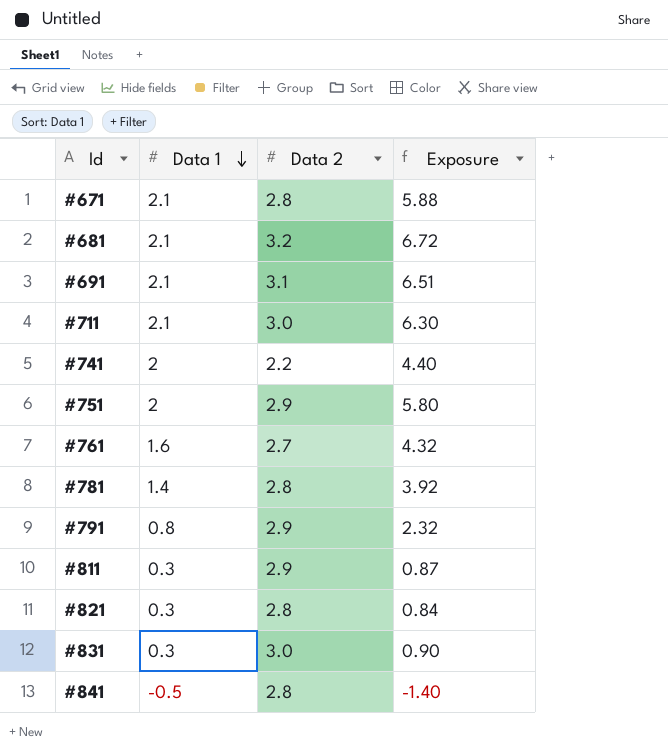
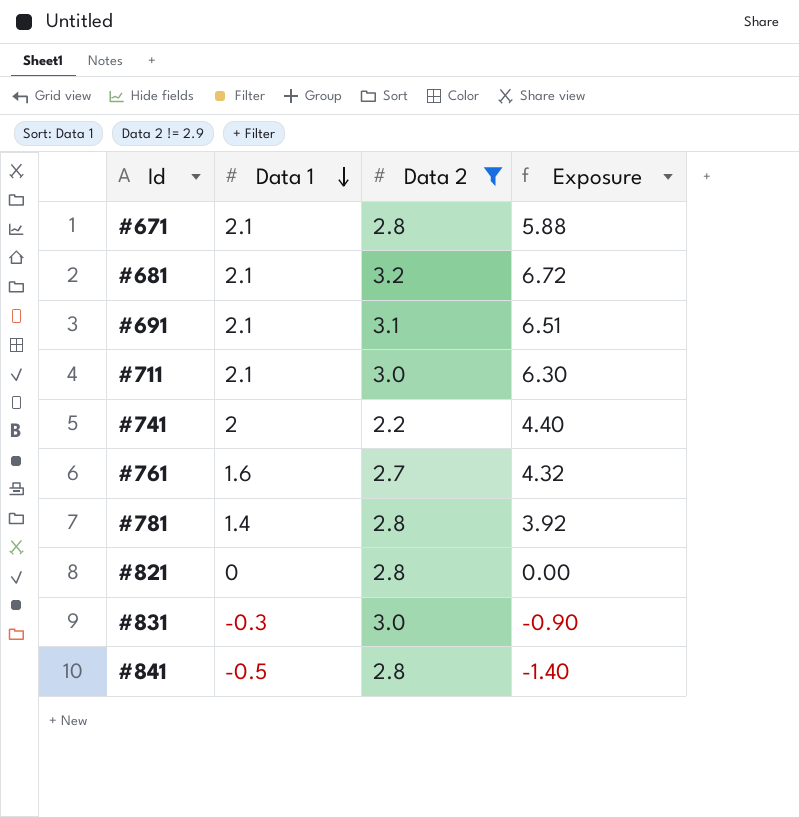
filter: none -> Data 2 != 2.9
#821 | Data 1: 0.3 -> 0
#821 | Exposure: 0.84 -> 0.00
#831 | Data 1: 0.3 -> -0.3
#831 | Exposure: 0.90 -> -0.90

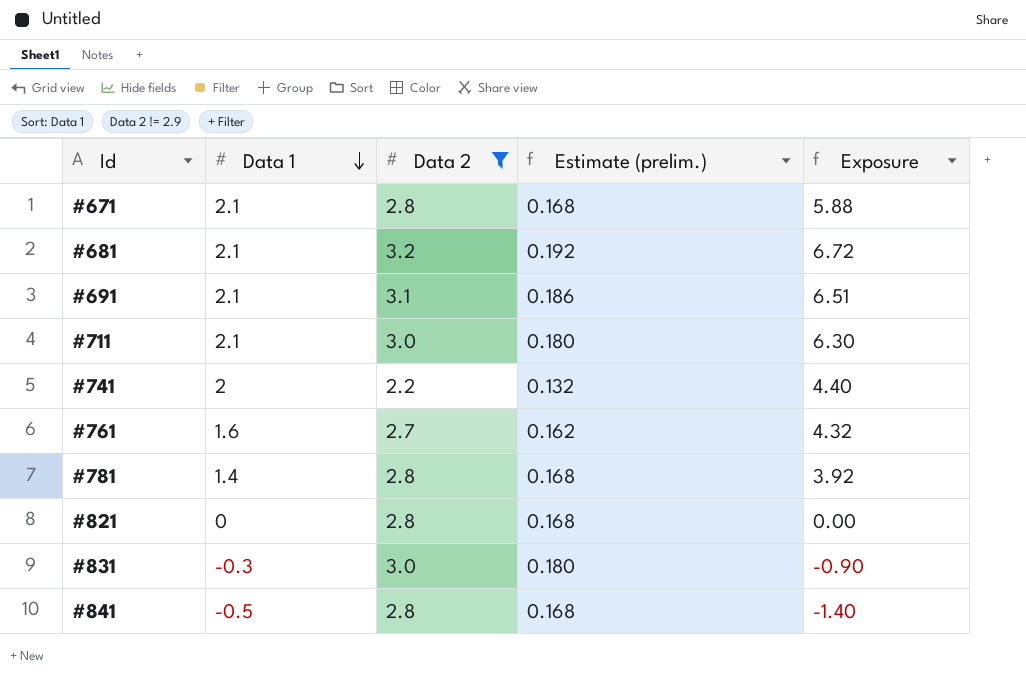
column Estimate (prelim.) | formula: none -> [Data 2] * 0.06

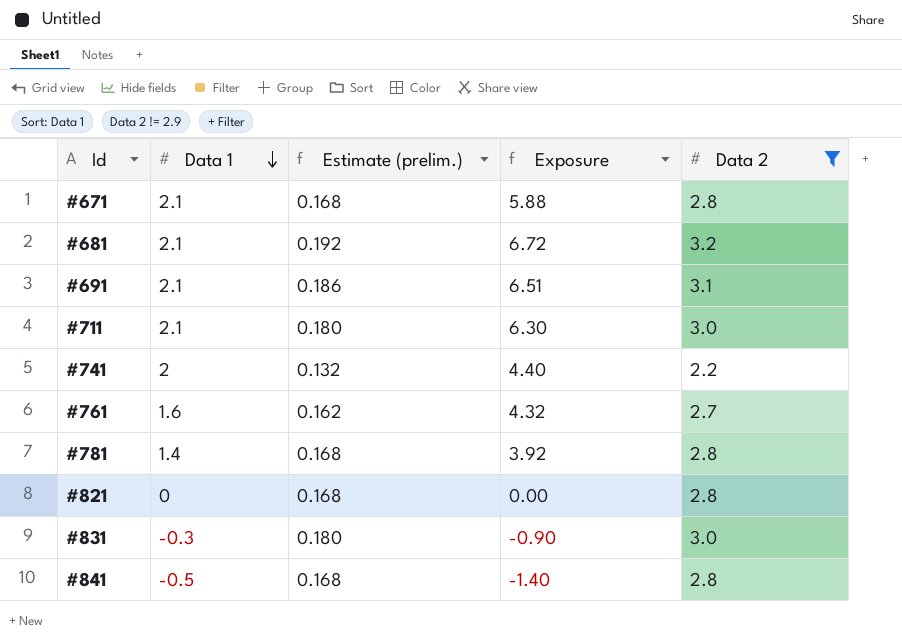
column Data 2 | position: 3 -> 5

